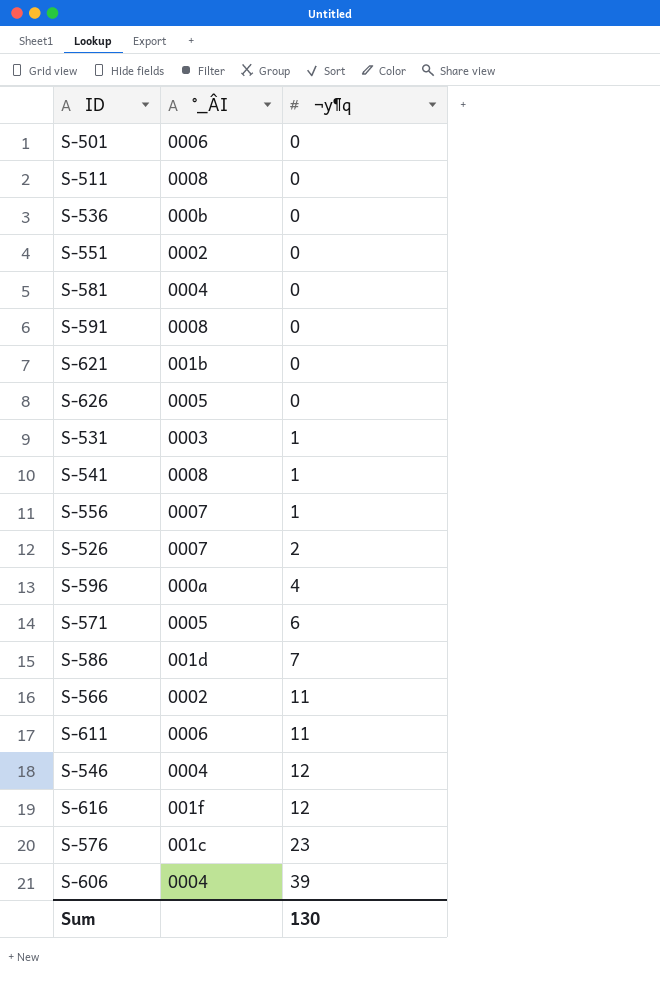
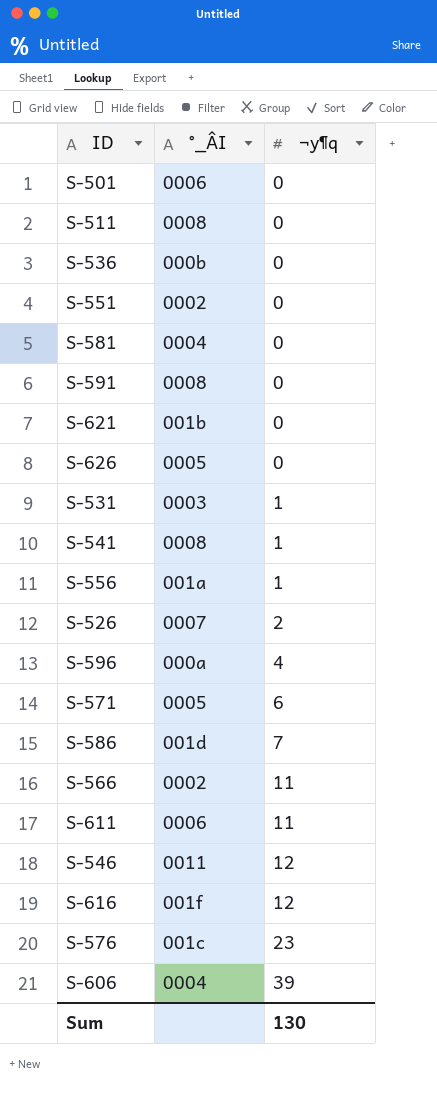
S-556 | °_ÂI: 0007 -> 001a
S-546 | °_ÂI: 0004 -> 0011

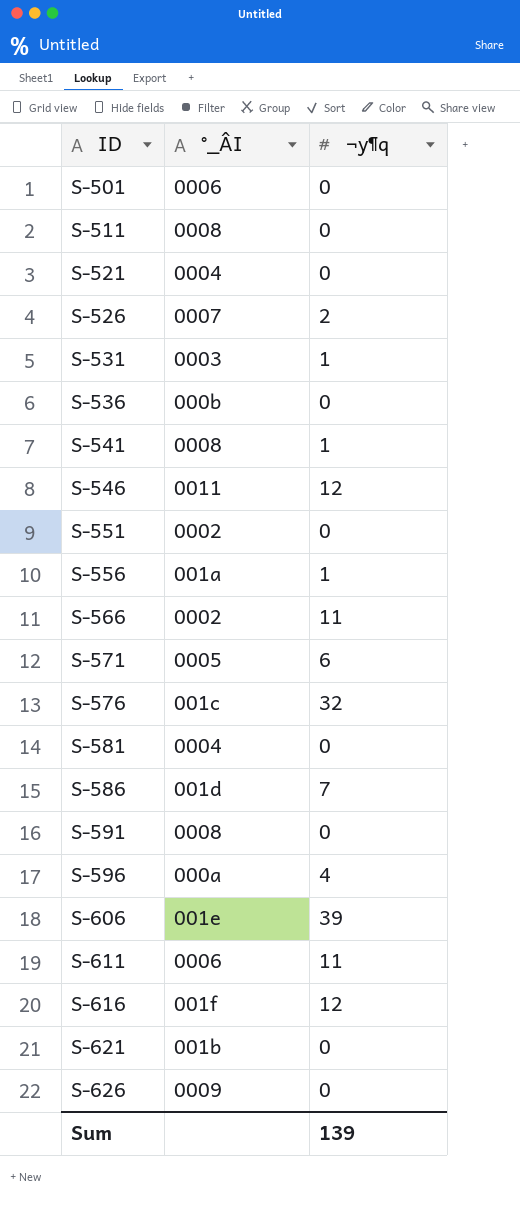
row order: ¬y¶q ascending -> ID ascending
row S-521: none -> 0004 | 0
S-576 | ¬y¶q: 23 -> 32
S-606 | °_ÂI: 0004 -> 001e
S-626 | °_ÂI: 0005 -> 0009
Sum | ¬y¶q: 130 -> 139

